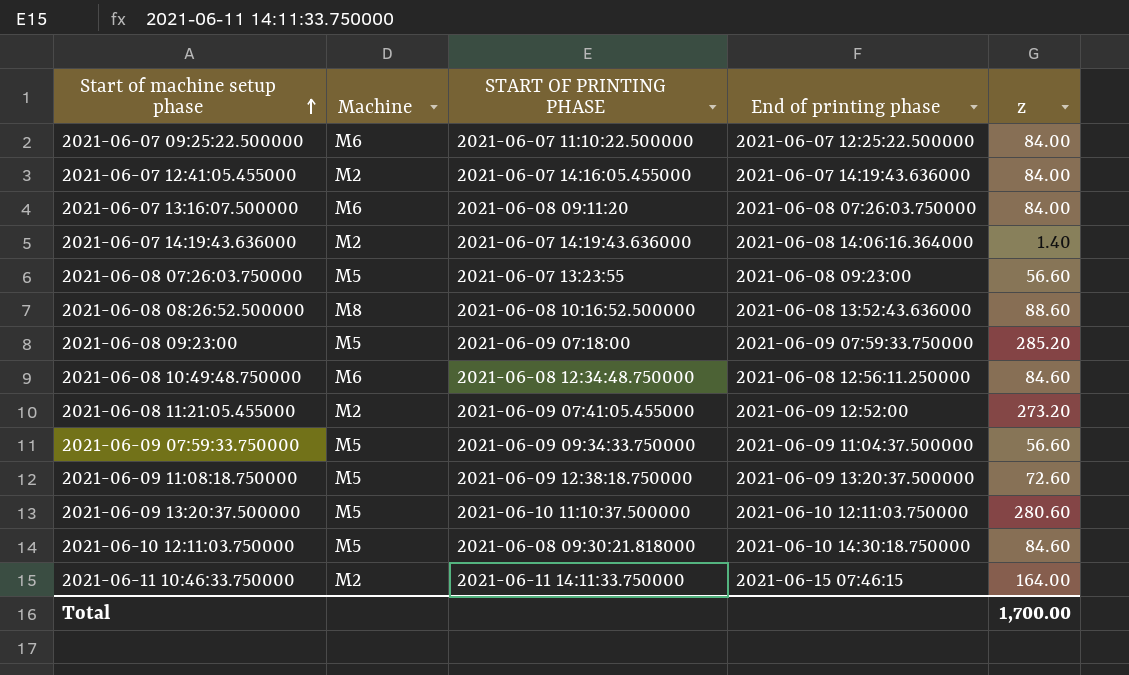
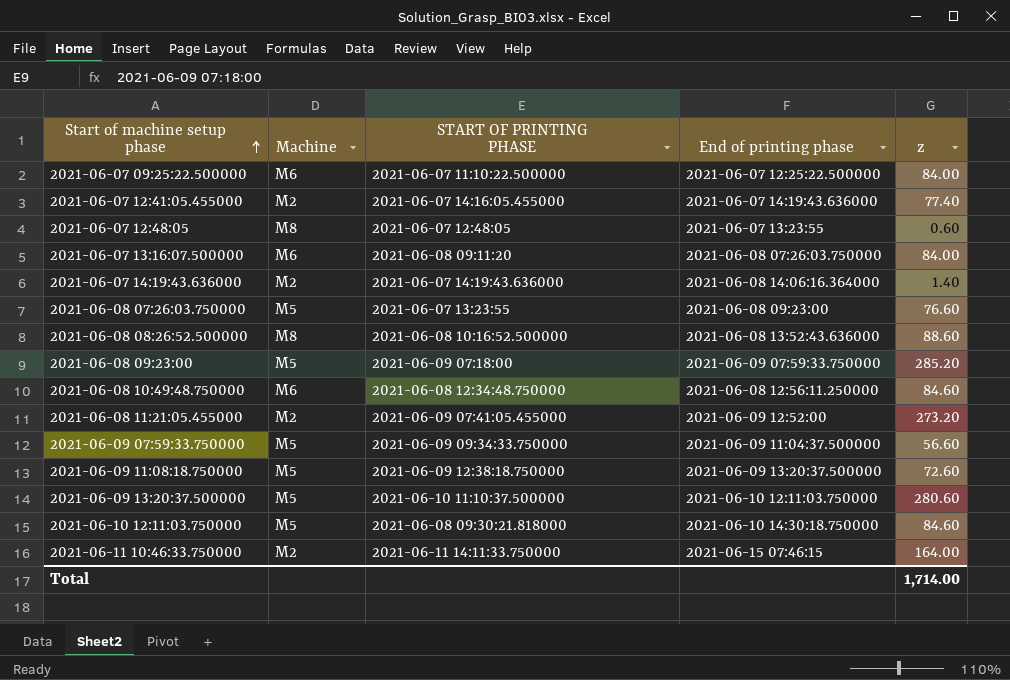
2021-06-07 12:41:05.455000 | z: 84.00 -> 77.40
row 2021-06-07 12:48:05: none -> M8 | 2021-06-07 12:48:05 | 2021-06-07 13:23:55 | 0.60
2021-06-08 07:26:03.750000 | z: 56.60 -> 76.60
Total | z: 1,700.00 -> 1,714.00

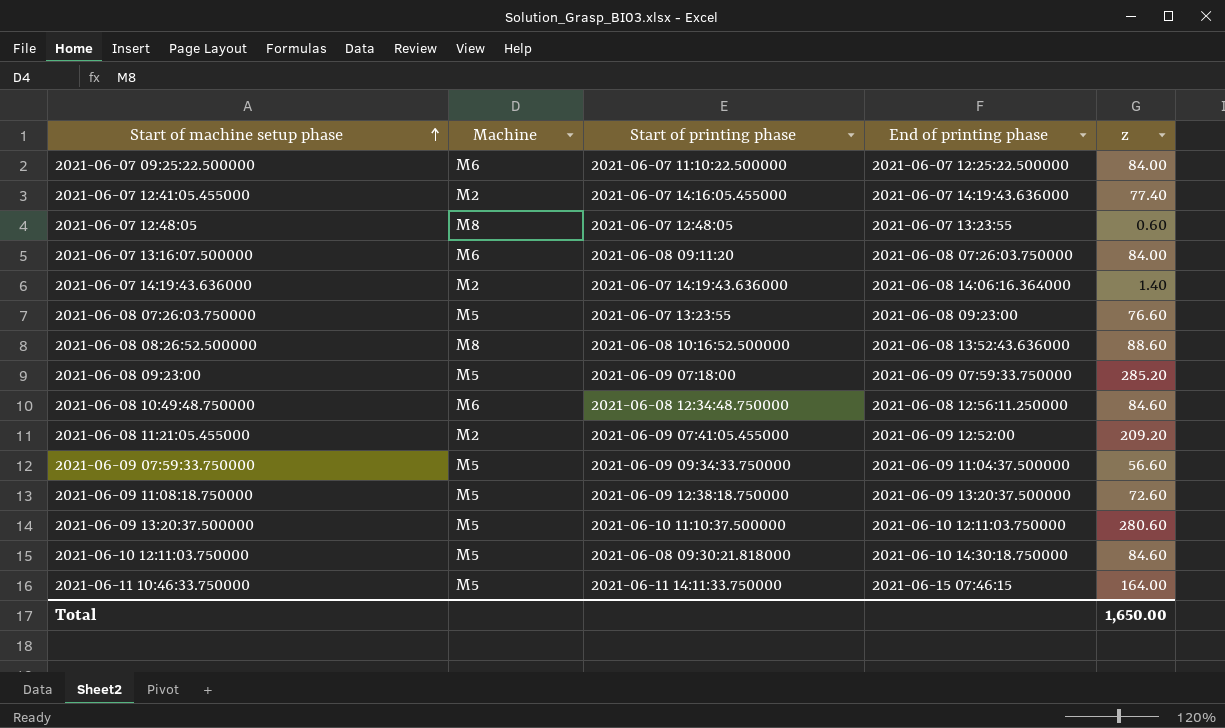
column name: START OF PRINTING PHASE -> Start of printing phase
2021-06-08 11:21:05.455000 | z: 273.20 -> 209.20
2021-06-11 10:46:33.750000 | Machine: M2 -> M5
Total | z: 1,714.00 -> 1,650.00

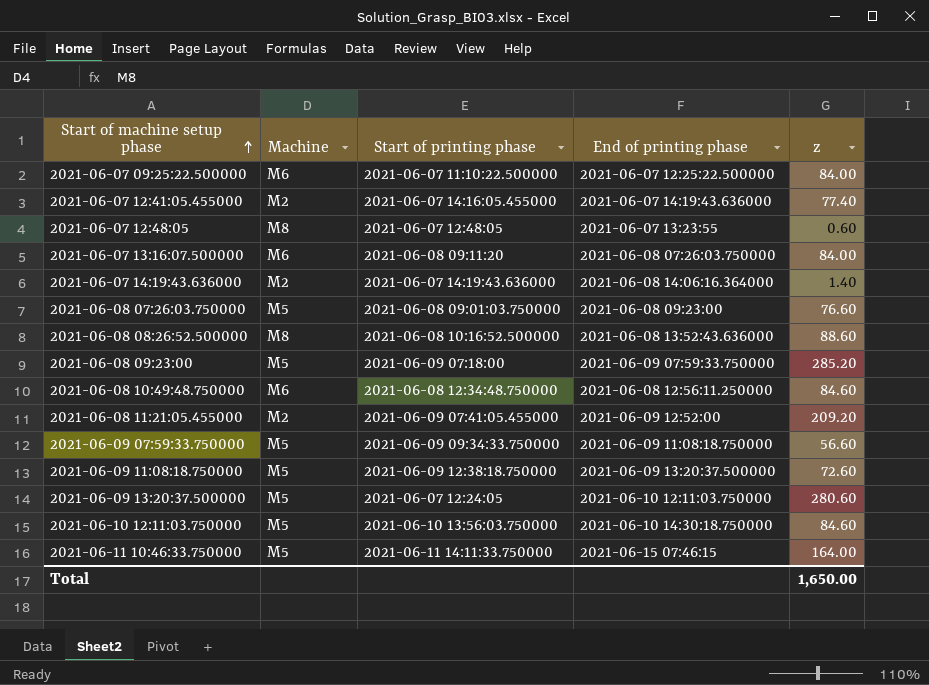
2021-06-08 07:26:03.750000 | Start of printing phase: 2021-06-07 13:23:55 -> 2021-06-08 09:01:03.750000
2021-06-09 07:59:33.750000 | End of printing phase: 2021-06-09 11:04:37.500000 -> 2021-06-09 11:08:18.750000
2021-06-09 13:20:37.500000 | Start of printing phase: 2021-06-10 11:10:37.500000 -> 2021-06-07 12:24:05
2021-06-10 12:11:03.750000 | Start of printing phase: 2021-06-08 09:30:21.818000 -> 2021-06-10 13:56:03.750000

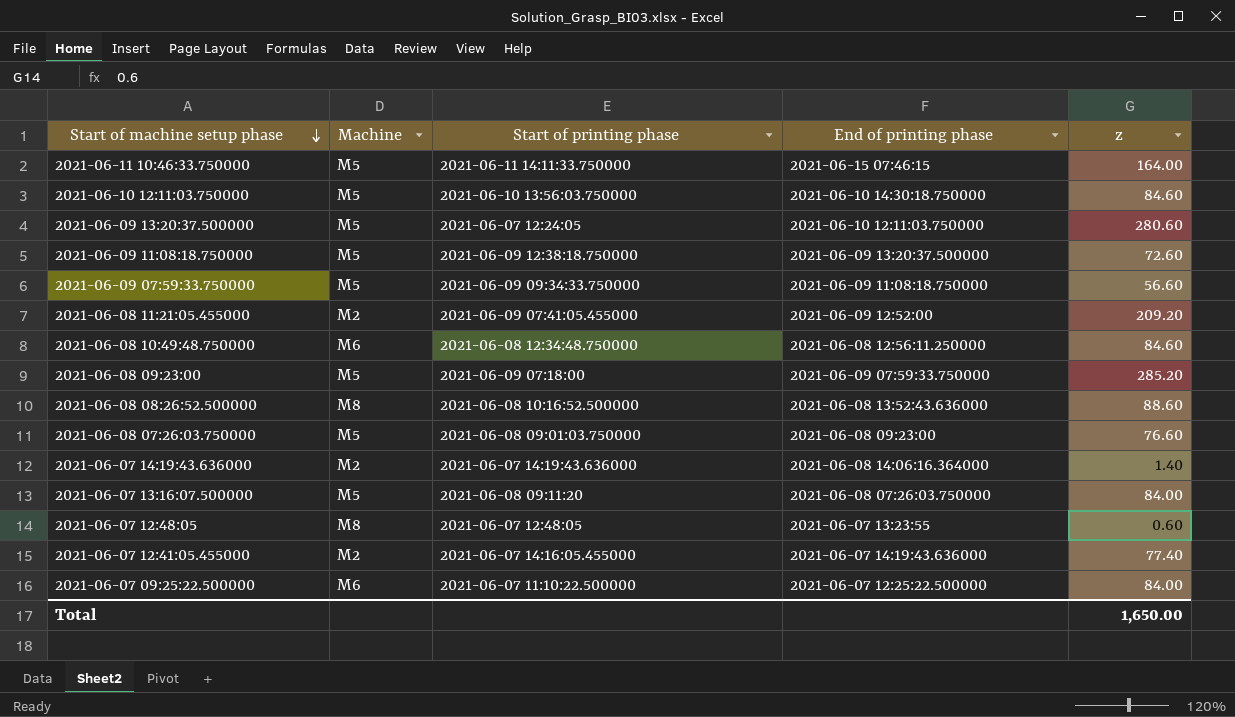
row order: Start of machine setup phase ascending -> Start of machine setup phase descending
2021-06-07 13:16:07.500000 | Machine: M6 -> M5

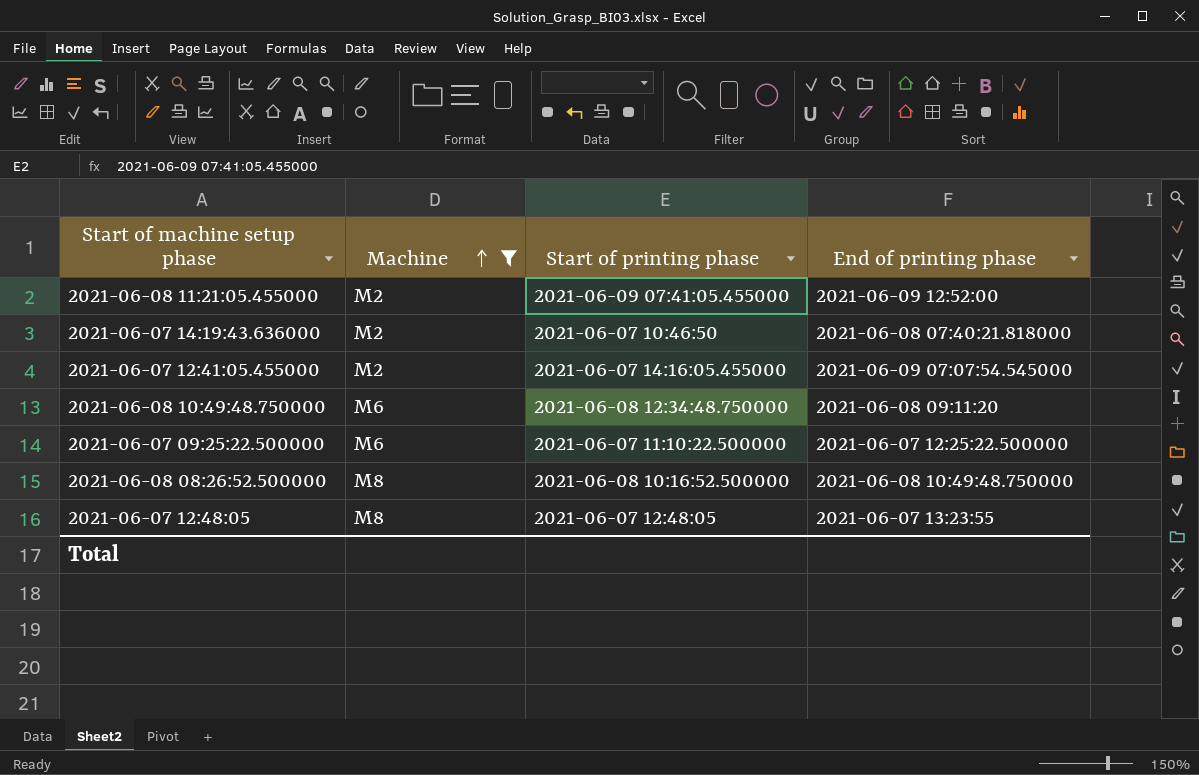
filter: none -> Machine != M5
row order: Start of machine setup phase descending -> Machine ascending
column z | position: 5 -> none
2021-06-07 14:19:43.636000 | Start of printing phase: 2021-06-07 14:19:43.636000 -> 2021-06-07 10:46:50
2021-06-07 14:19:43.636000 | End of printing phase: 2021-06-08 14:06:16.364000 -> 2021-06-08 07:40:21.818000
2021-06-07 12:41:05.455000 | End of printing phase: 2021-06-07 14:19:43.636000 -> 2021-06-09 07:07:54.545000
2021-06-08 10:49:48.750000 | End of printing phase: 2021-06-08 12:56:11.250000 -> 2021-06-08 09:11:20
2021-06-08 08:26:52.500000 | End of printing phase: 2021-06-08 13:52:43.636000 -> 2021-06-08 10:49:48.750000

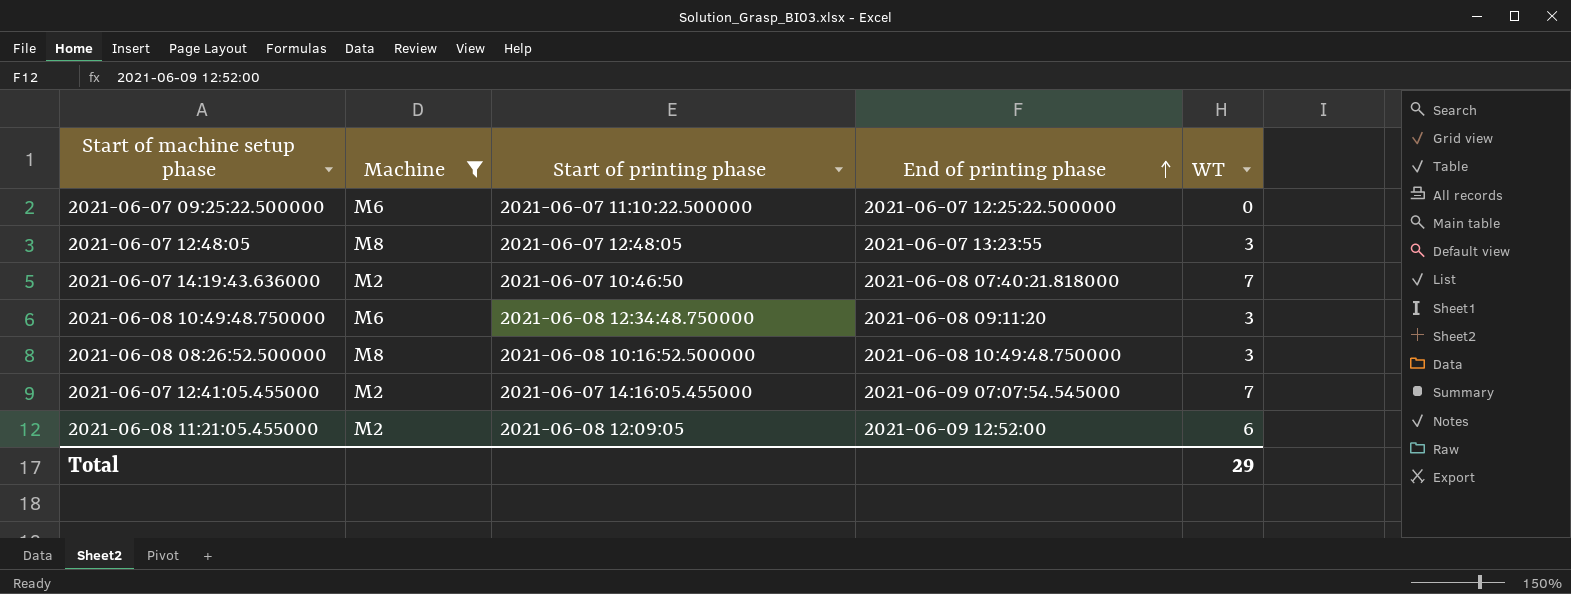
row order: Machine ascending -> End of printing phase ascending
column WT | position: none -> 5
2021-06-08 11:21:05.455000 | Start of printing phase: 2021-06-09 07:41:05.455000 -> 2021-06-08 12:09:05

